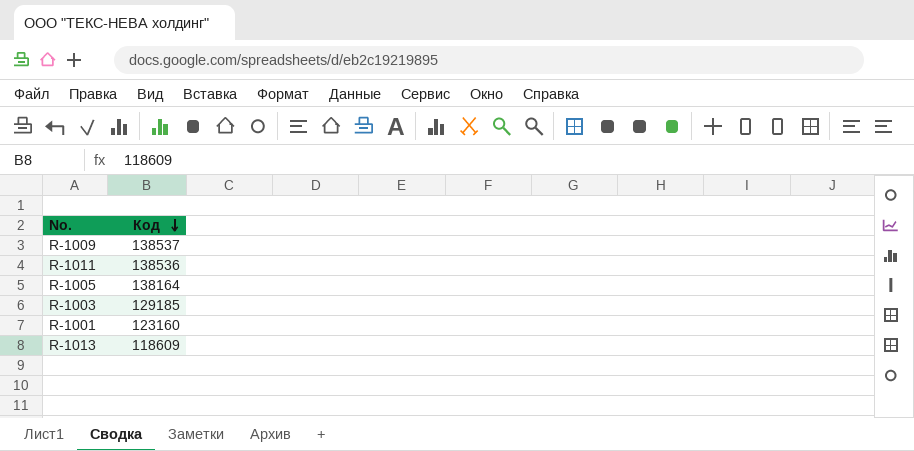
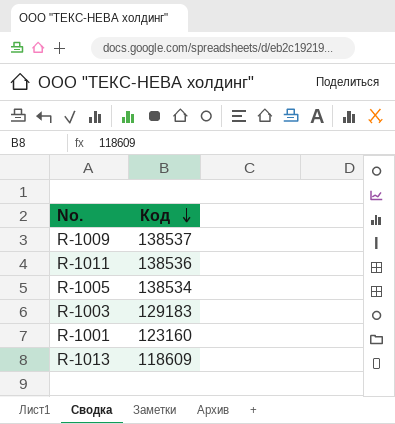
R-1005 | Код: 138164 -> 138534
R-1003 | Код: 129185 -> 129183

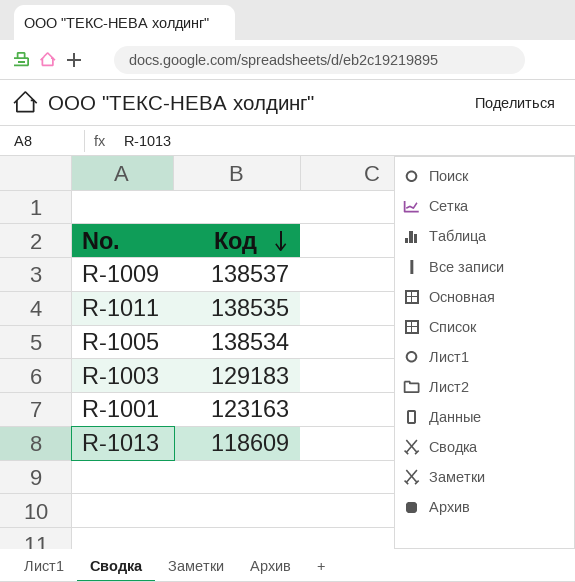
R-1011 | Код: 138536 -> 138535
R-1001 | Код: 123160 -> 123163

